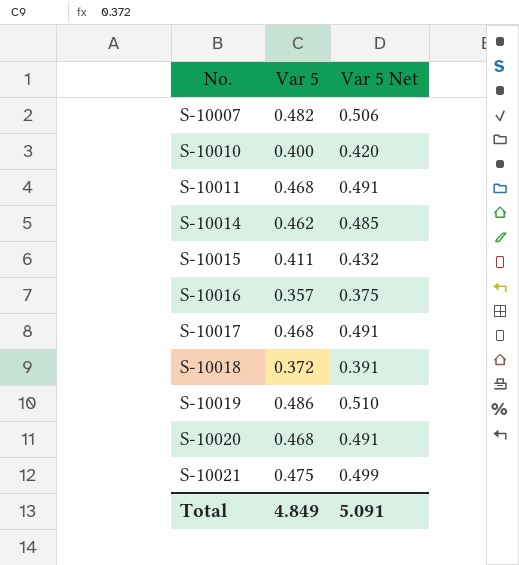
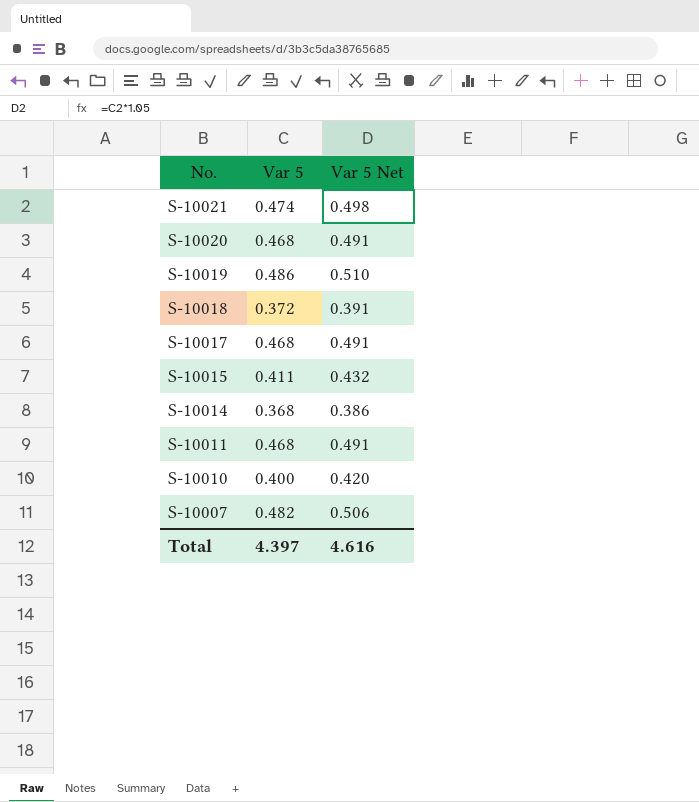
row order: No. ascending -> No. descending
row S-10016: 0.357 | 0.375 -> none
S-10021 | Var 5: 0.475 -> 0.474
S-10021 | Var 5 Net: 0.499 -> 0.498
S-10014 | Var 5: 0.462 -> 0.368
S-10014 | Var 5 Net: 0.485 -> 0.386
Total | Var 5: 4.849 -> 4.397
Total | Var 5 Net: 5.091 -> 4.616

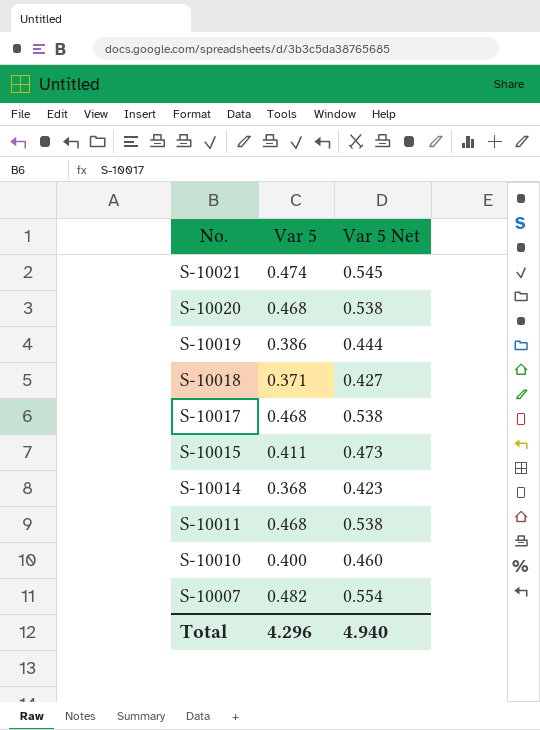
column Var 5 Net | formula: [Var 5] * 1.05 -> [Var 5] * 1.15
S-10019 | Var 5: 0.486 -> 0.386
S-10018 | Var 5: 0.372 -> 0.371
Total | Var 5: 4.397 -> 4.296
Total | Var 5 Net: 4.616 -> 4.940

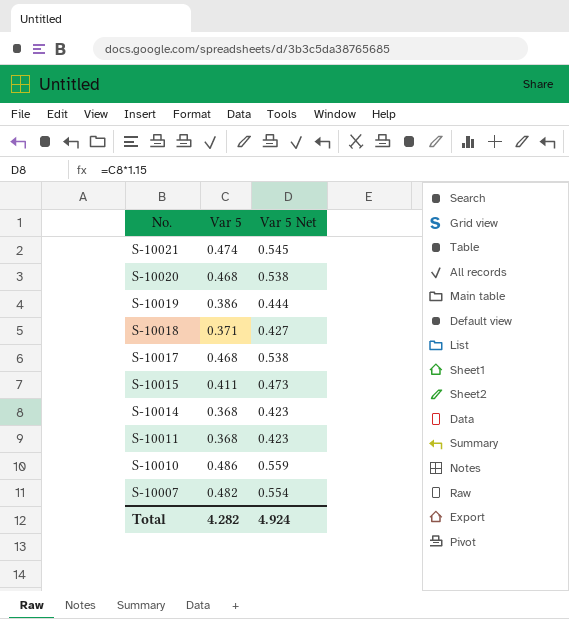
S-10011 | Var 5: 0.468 -> 0.368
S-10011 | Var 5 Net: 0.538 -> 0.423
S-10010 | Var 5: 0.400 -> 0.486
S-10010 | Var 5 Net: 0.460 -> 0.559
Total | Var 5: 4.296 -> 4.282
Total | Var 5 Net: 4.940 -> 4.924

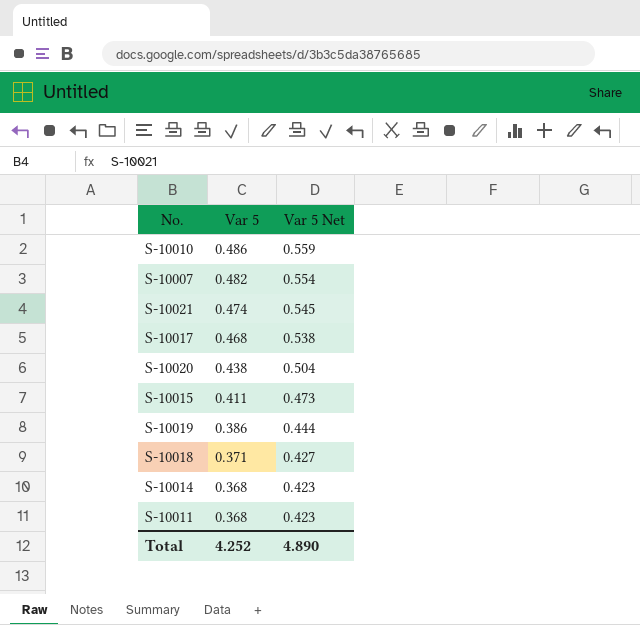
row order: No. descending -> Var 5 descending
S-10020 | Var 5: 0.468 -> 0.438
S-10020 | Var 5 Net: 0.538 -> 0.504
Total | Var 5: 4.282 -> 4.252
Total | Var 5 Net: 4.924 -> 4.890

